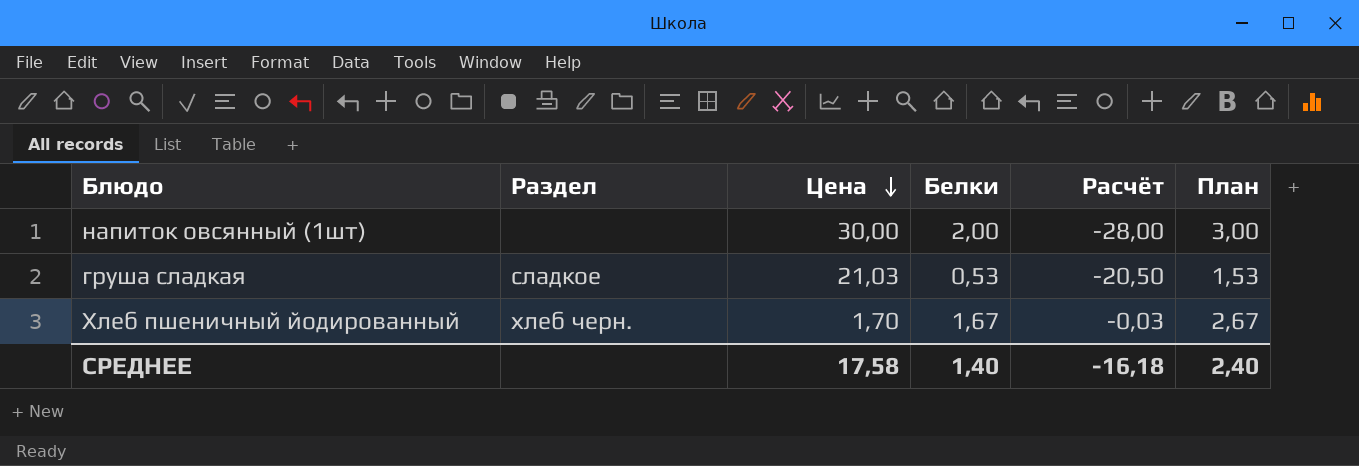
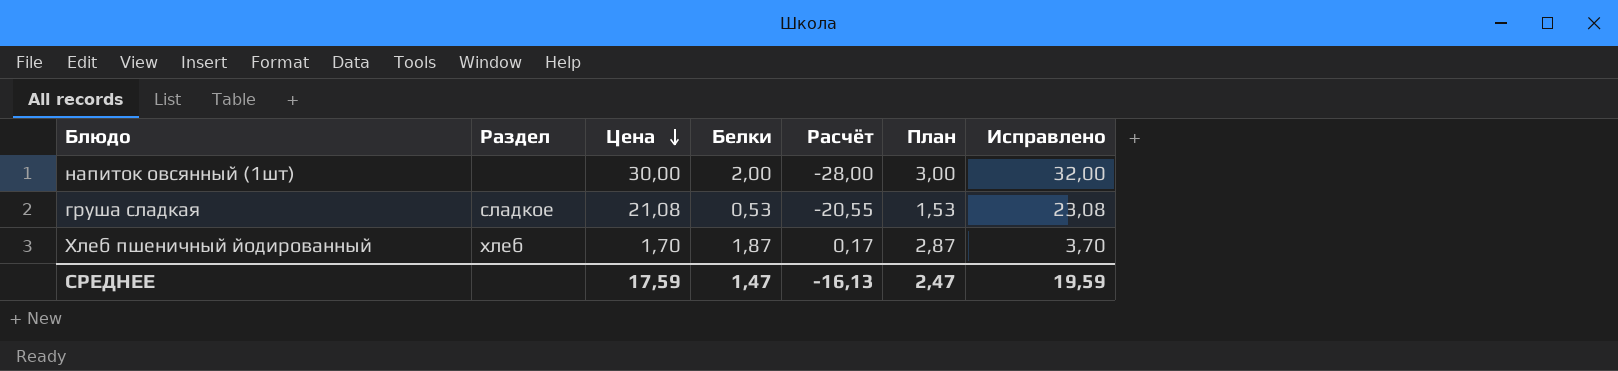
column Исправлено | formula: none -> [Цена] + 2
груша сладкая | Цена: 21,03 -> 21,08
груша сладкая | Расчёт: -20,50 -> -20,55
Хлеб пшеничный йодированный | Раздел: хлеб черн. -> хлеб
Хлеб пшеничный йодированный | Белки: 1,67 -> 1,87
Хлеб пшеничный йодированный | Расчёт: -0,03 -> 0,17
Хлеб пшеничный йодированный | План: 2,67 -> 2,87
СРЕДНЕЕ | Цена: 17,58 -> 17,59
СРЕДНЕЕ | Белки: 1,40 -> 1,47
СРЕДНЕЕ | Расчёт: -16,18 -> -16,13
СРЕДНЕЕ | План: 2,40 -> 2,47

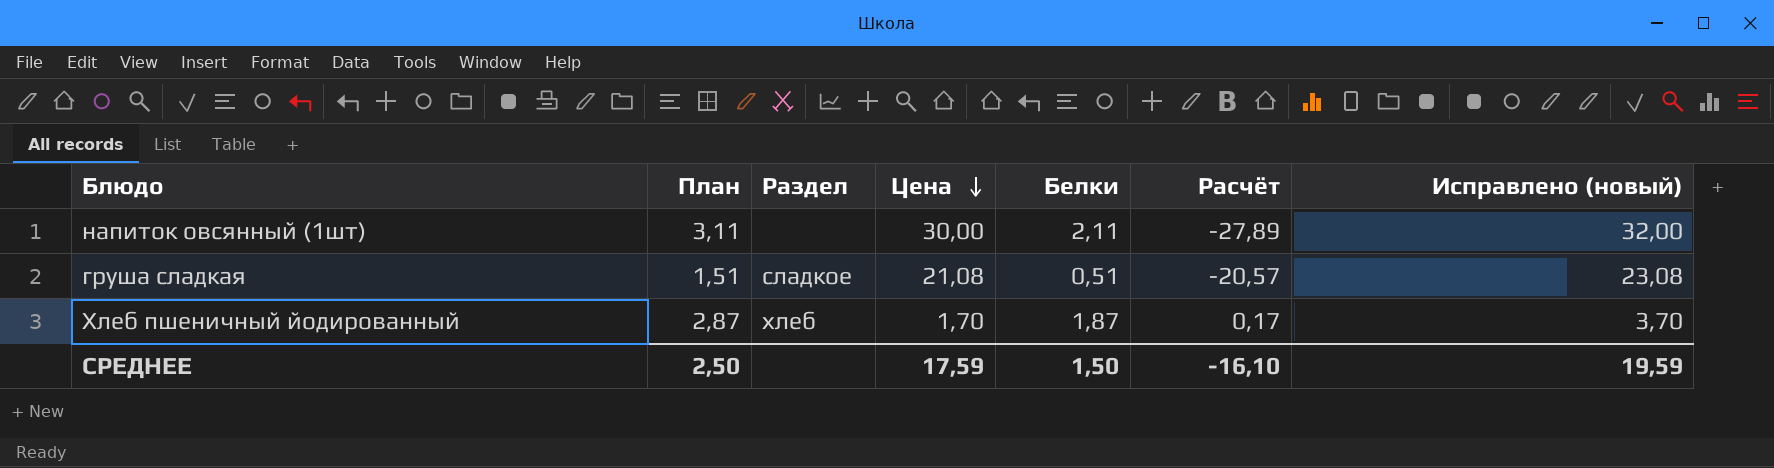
column План | position: 6 -> 2
column name: Исправлено -> Исправлено (новый)
напиток овсянный (1шт) | План: 3,00 -> 3,11
напиток овсянный (1шт) | Белки: 2,00 -> 2,11
напиток овсянный (1шт) | Расчёт: -28,00 -> -27,89
груша сладкая | План: 1,53 -> 1,51
груша сладкая | Белки: 0,53 -> 0,51
груша сладкая | Расчёт: -20,55 -> -20,57
СРЕДНЕЕ | План: 2,47 -> 2,50
СРЕДНЕЕ | Белки: 1,47 -> 1,50
СРЕДНЕЕ | Расчёт: -16,13 -> -16,10

